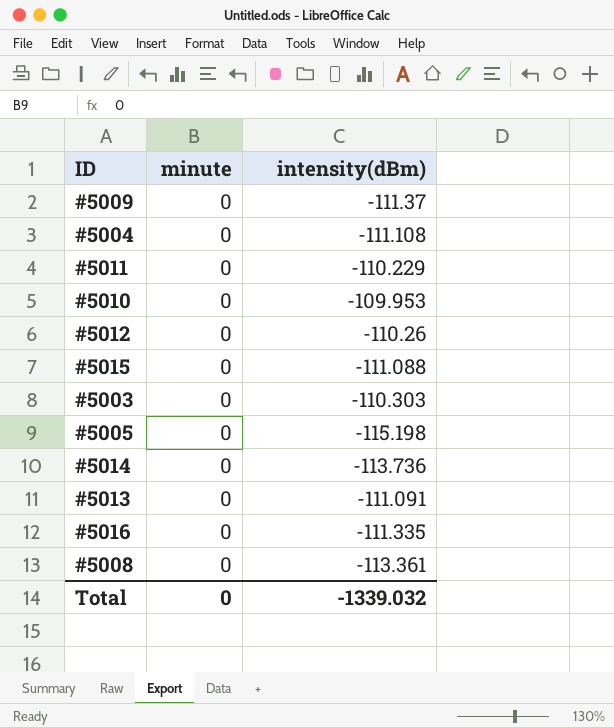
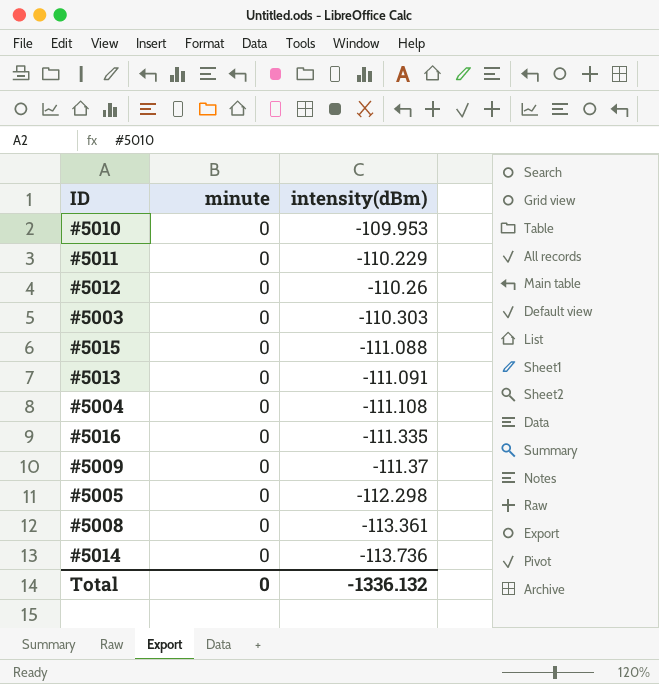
row order: none -> intensity(dBm) descending
#5005 | intensity(dBm): -115.198 -> -112.298
Total | intensity(dBm): -1339.032 -> -1336.132

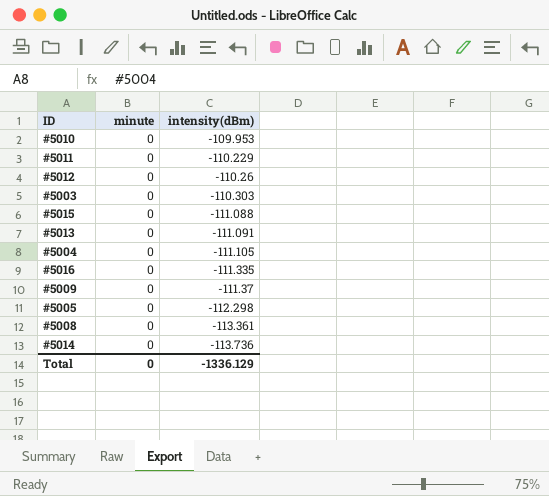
#5004 | intensity(dBm): -111.108 -> -111.105
Total | intensity(dBm): -1336.132 -> -1336.129

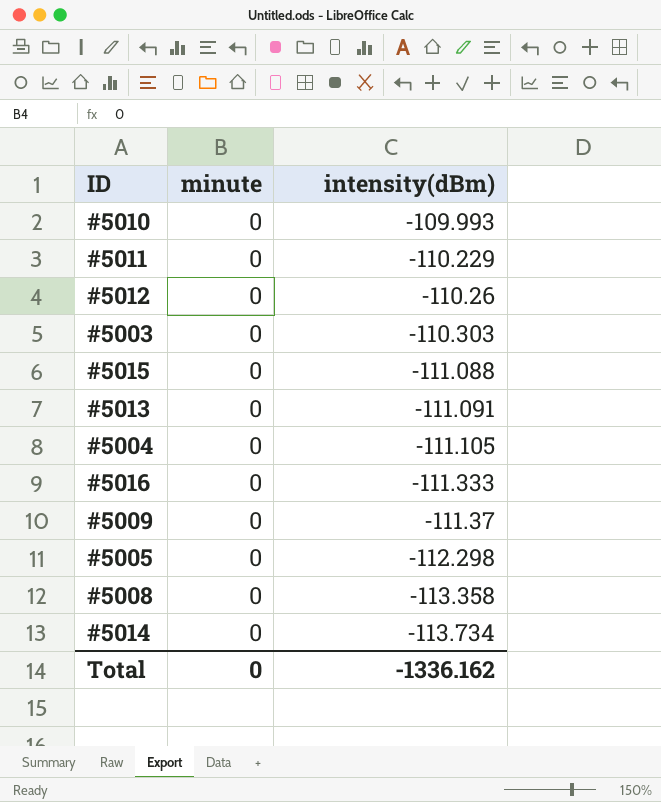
#5010 | intensity(dBm): -109.953 -> -109.993
#5016 | intensity(dBm): -111.335 -> -111.333
#5008 | intensity(dBm): -113.361 -> -113.358
#5014 | intensity(dBm): -113.736 -> -113.734
Total | intensity(dBm): -1336.129 -> -1336.162

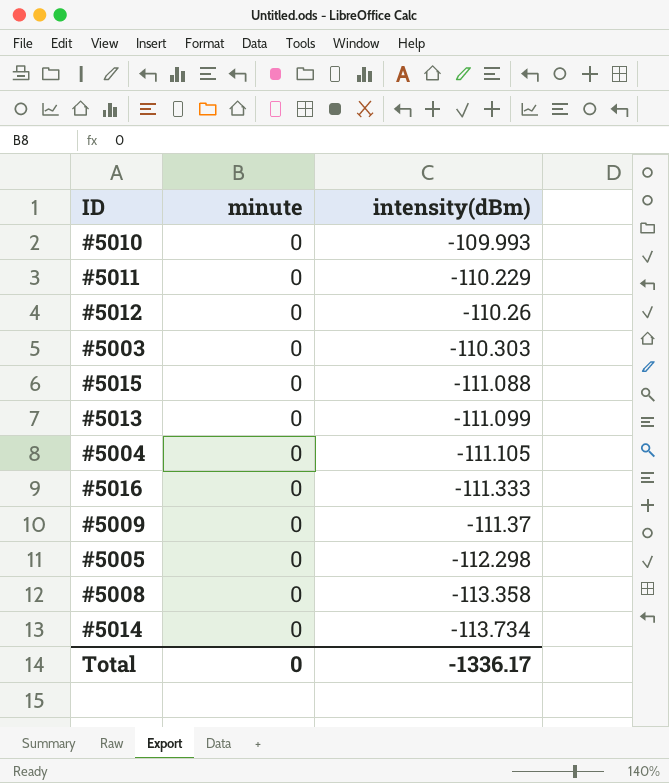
#5013 | intensity(dBm): -111.091 -> -111.099
Total | intensity(dBm): -1336.162 -> -1336.17

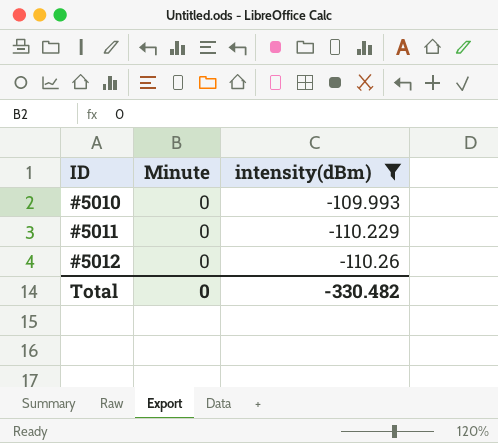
filter: none -> intensity(dBm) >= -110.26
column name: minute -> Minute
Total | intensity(dBm): -1336.17 -> -330.482

